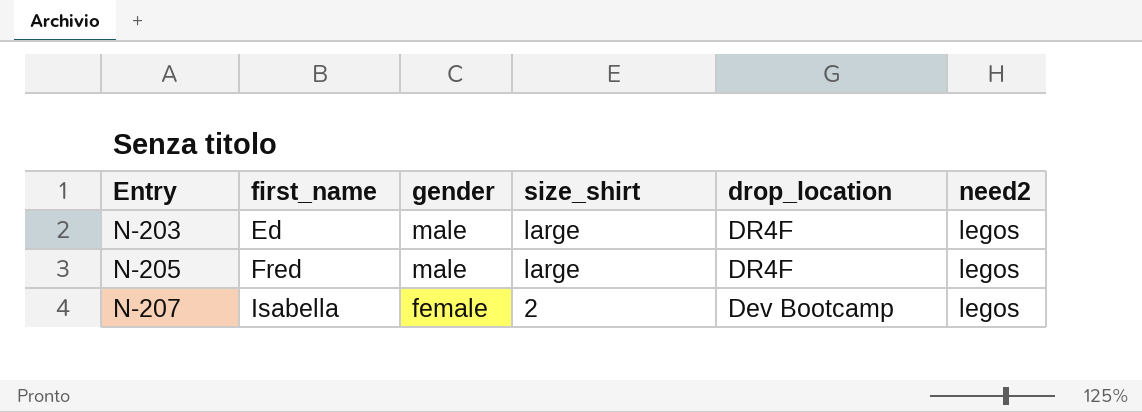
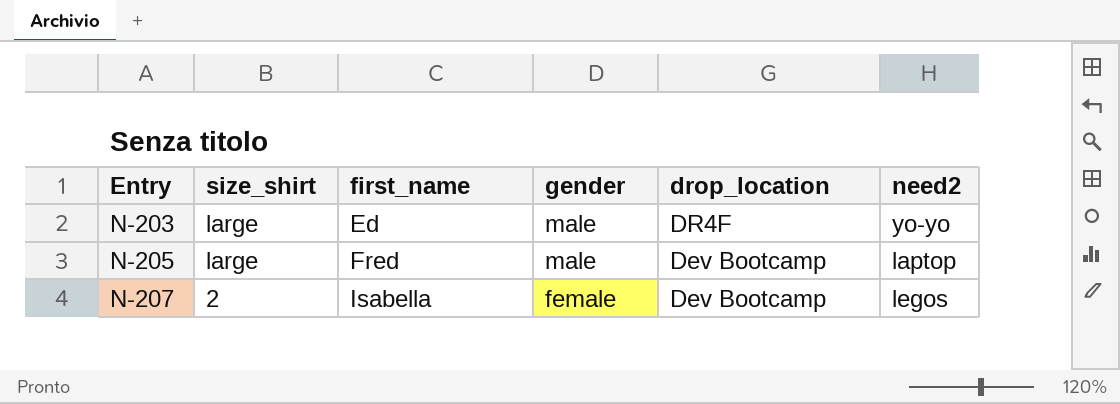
column size_shirt | position: 4 -> 2
N-203 | need2: legos -> yo-yo
N-205 | drop_location: DR4F -> Dev Bootcamp
N-205 | need2: legos -> laptop

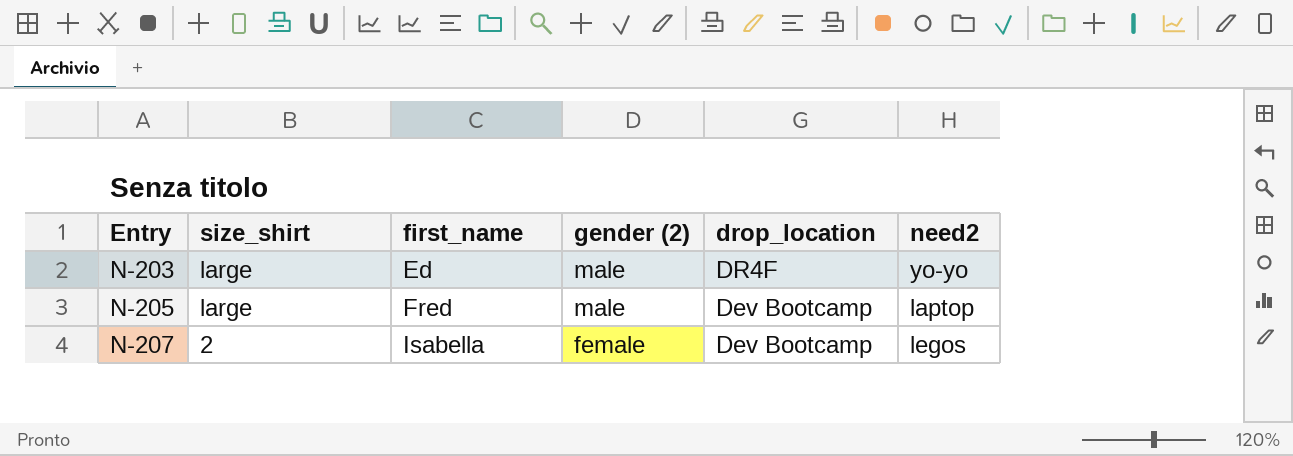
column name: gender -> gender (2)

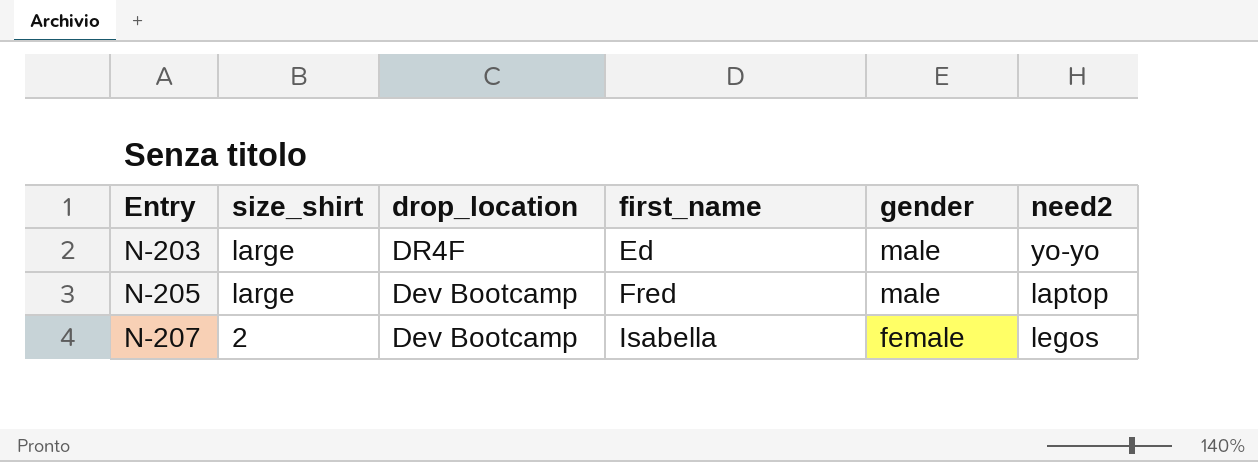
column drop_location | position: 5 -> 3
column name: gender (2) -> gender

